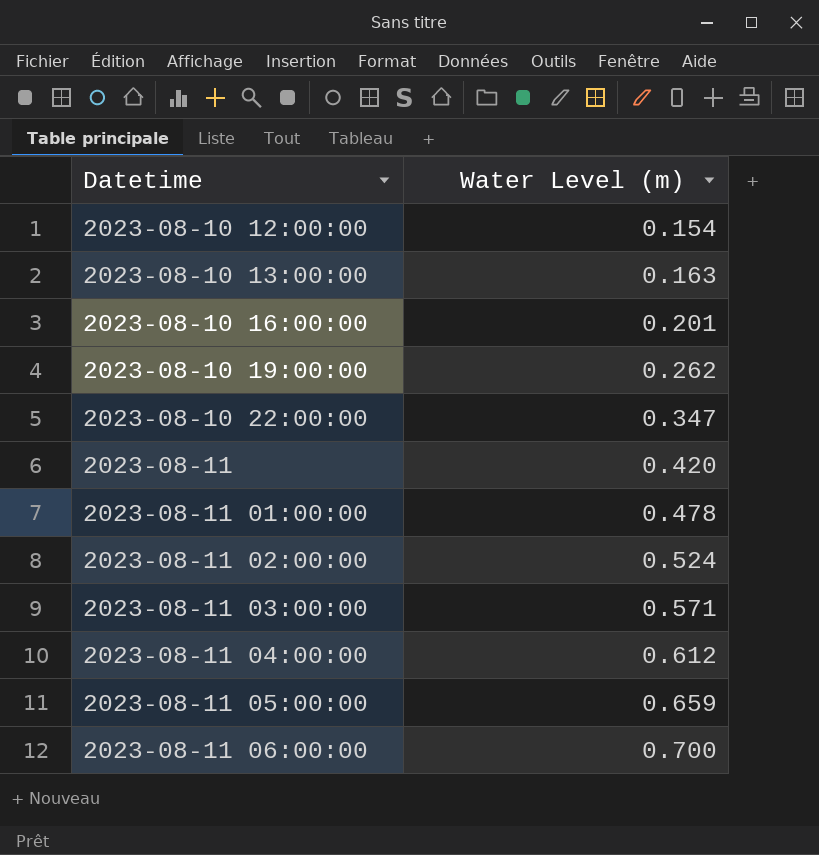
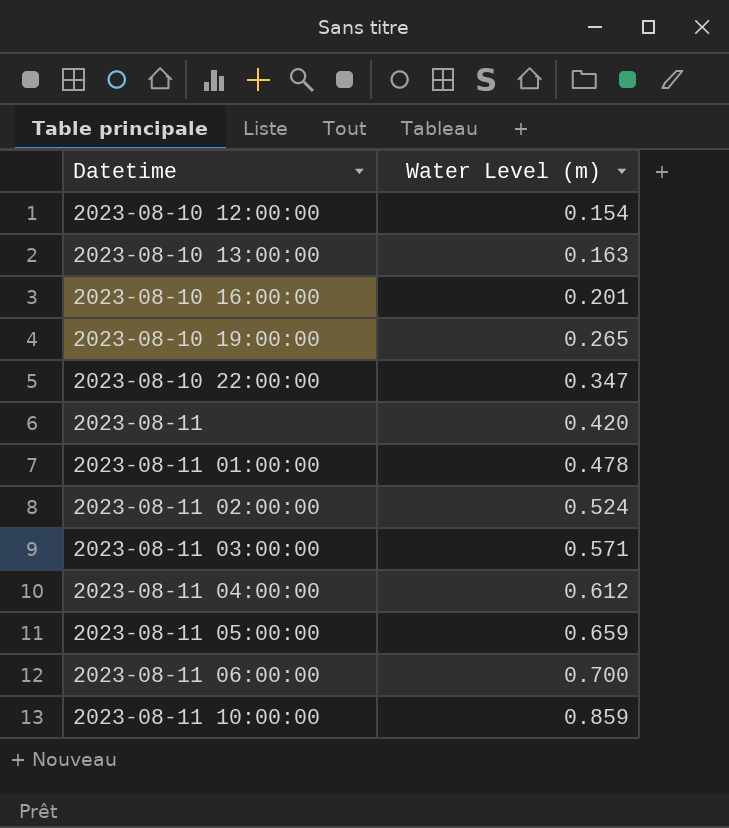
2023-08-10 19:00:00 | Water Level (m): 0.262 -> 0.265
row 2023-08-11 10:00:00: none -> 0.859

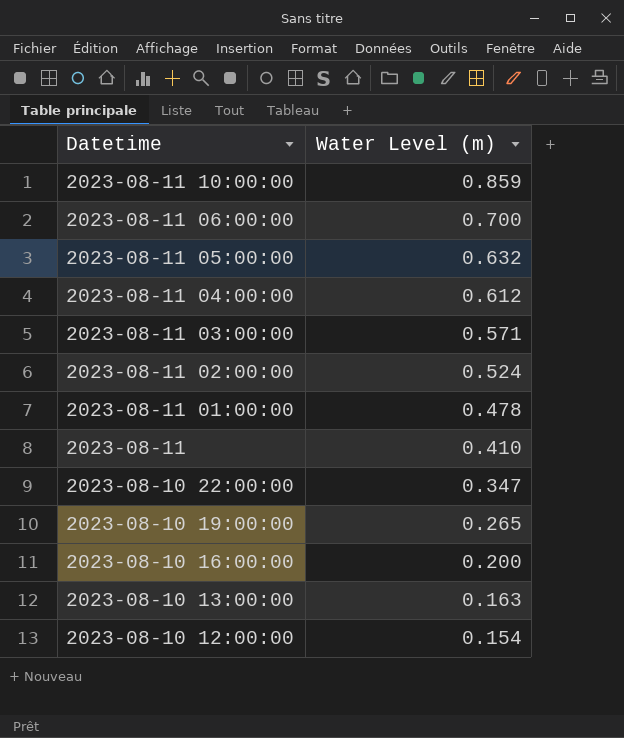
row order: Datetime ascending -> Datetime descending
2023-08-11 05:00:00 | Water Level (m): 0.659 -> 0.632
2023-08-11 | Water Level (m): 0.420 -> 0.410
2023-08-10 16:00:00 | Water Level (m): 0.201 -> 0.200

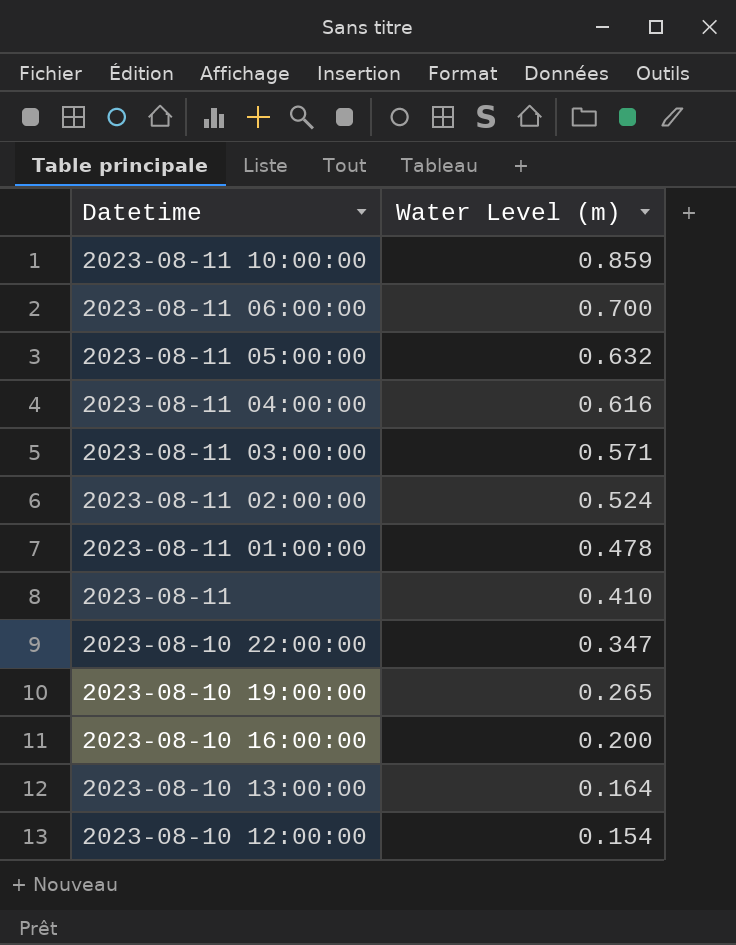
2023-08-11 04:00:00 | Water Level (m): 0.612 -> 0.616
2023-08-10 13:00:00 | Water Level (m): 0.163 -> 0.164

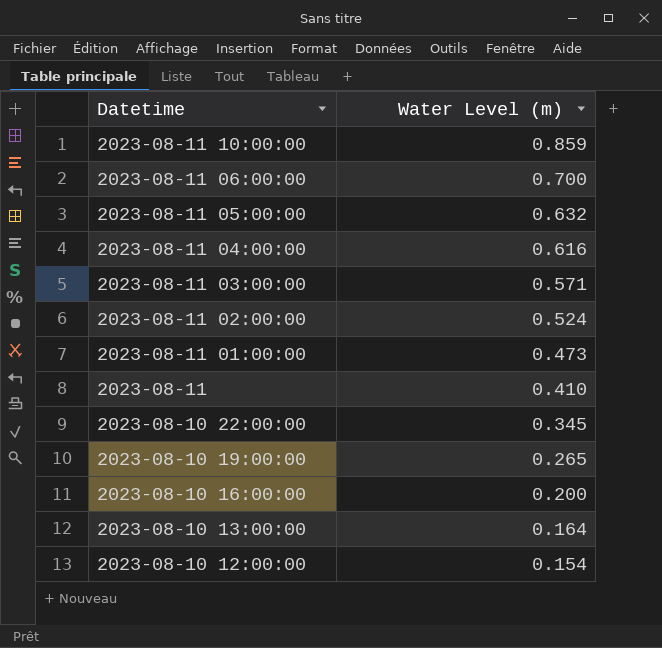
2023-08-11 01:00:00 | Water Level (m): 0.478 -> 0.473
2023-08-10 22:00:00 | Water Level (m): 0.347 -> 0.345

